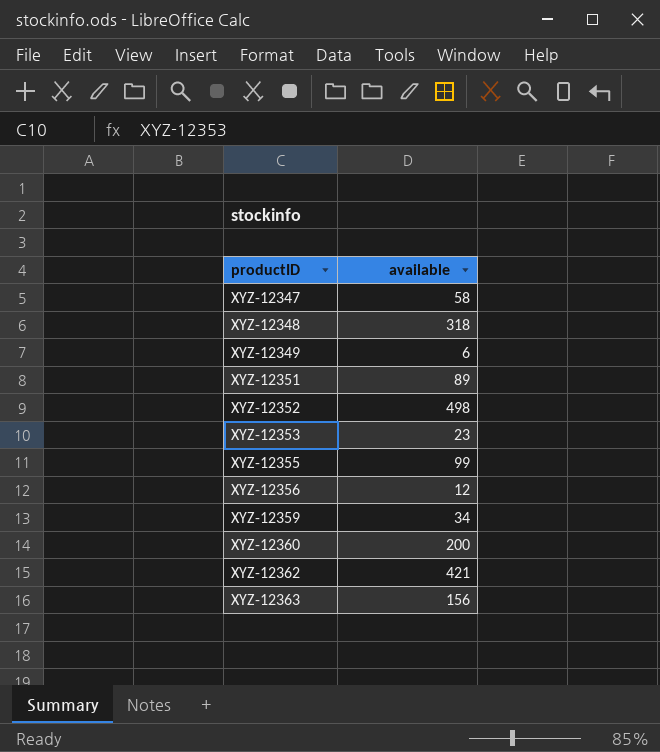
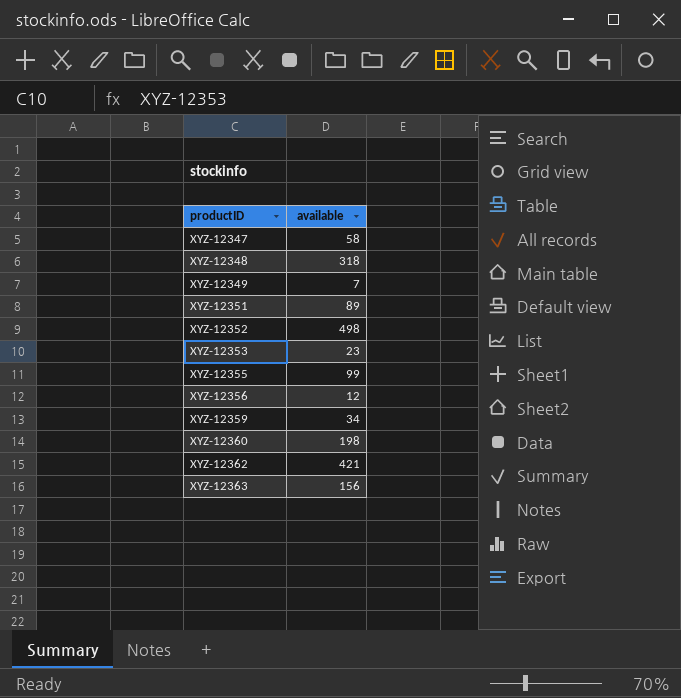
XYZ-12349 | available: 6 -> 7
XYZ-12360 | available: 200 -> 198

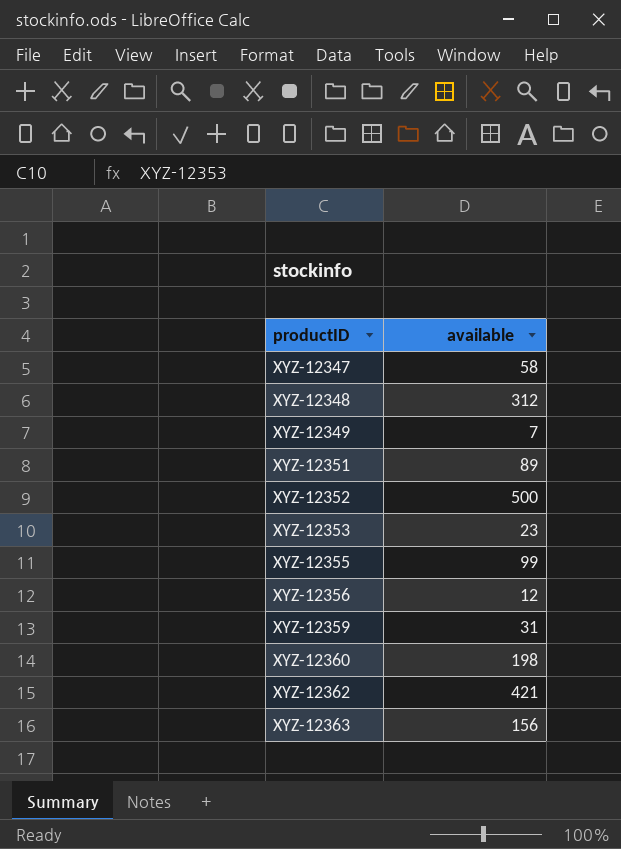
XYZ-12348 | available: 318 -> 312
XYZ-12352 | available: 498 -> 500
XYZ-12359 | available: 34 -> 31

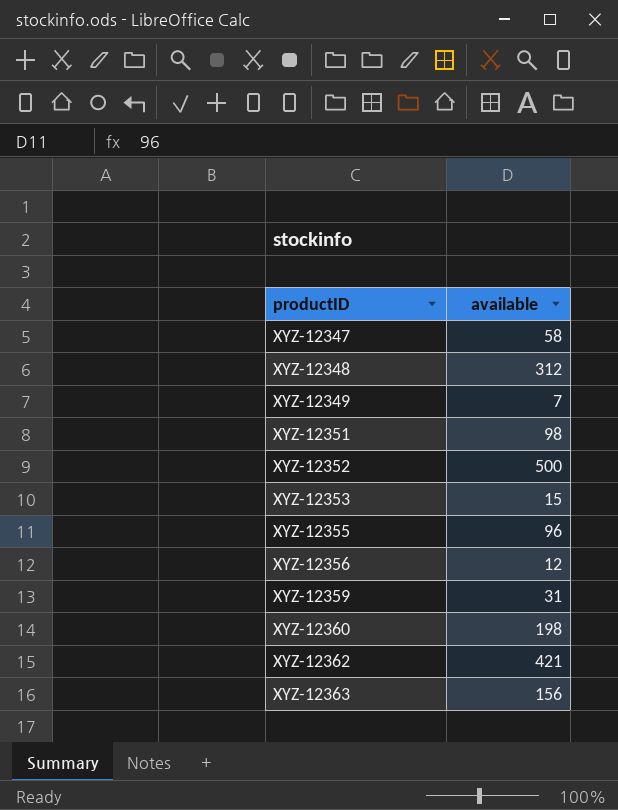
XYZ-12351 | available: 89 -> 98
XYZ-12353 | available: 23 -> 15
XYZ-12355 | available: 99 -> 96

